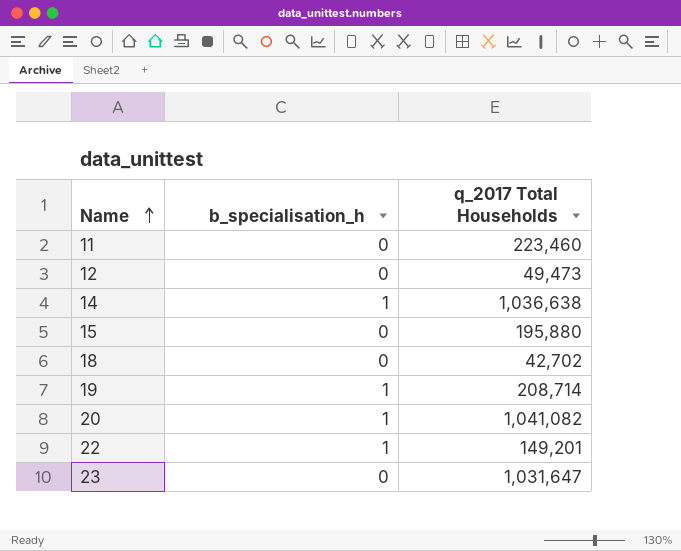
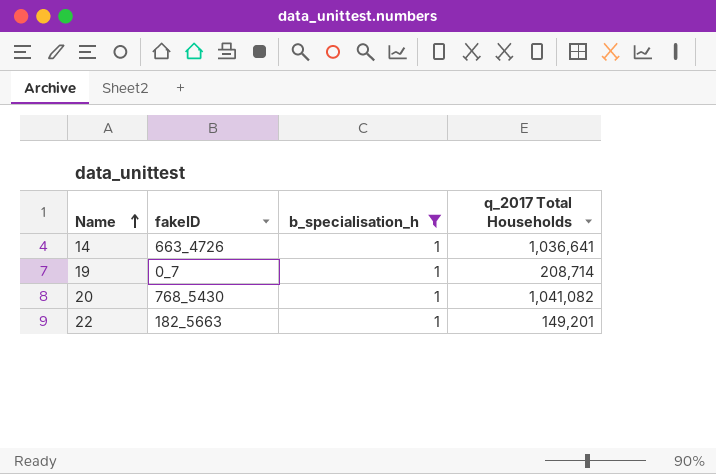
filter: none -> b_specialisation_h = 1
column fakeID | position: none -> 2
14 | q_2017 Total Households: 1,036,638 -> 1,036,641

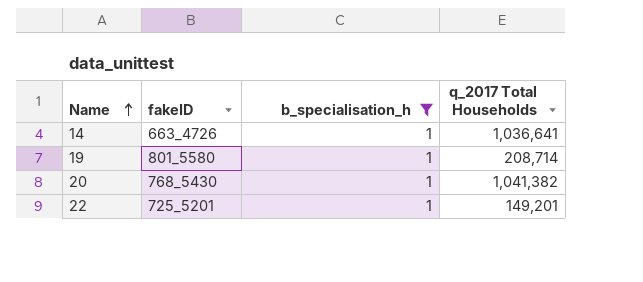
19 | fakeID: 0_7 -> 801_5580
20 | q_2017 Total Households: 1,041,082 -> 1,041,382
22 | fakeID: 182_5663 -> 725_5201

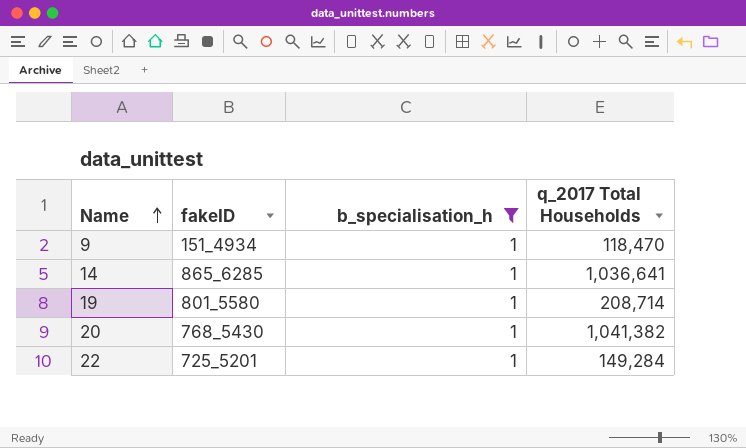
row 9: none -> 151_4934 | 1 | 118,470
14 | fakeID: 663_4726 -> 865_6285
22 | q_2017 Total Households: 149,201 -> 149,284

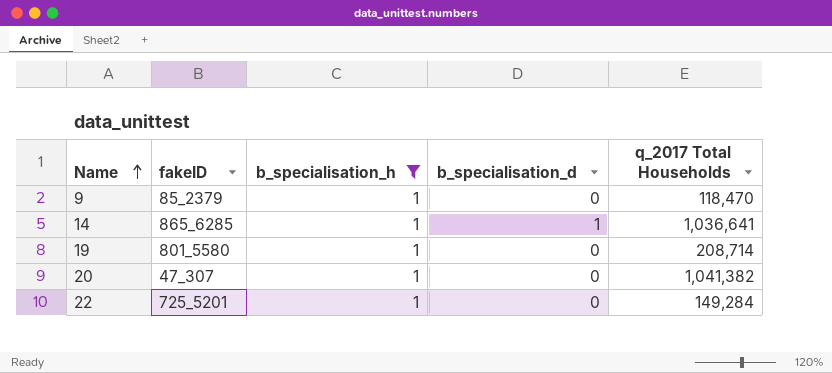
column b_specialisation_d | position: none -> 4
9 | fakeID: 151_4934 -> 85_2379
20 | fakeID: 768_5430 -> 47_307

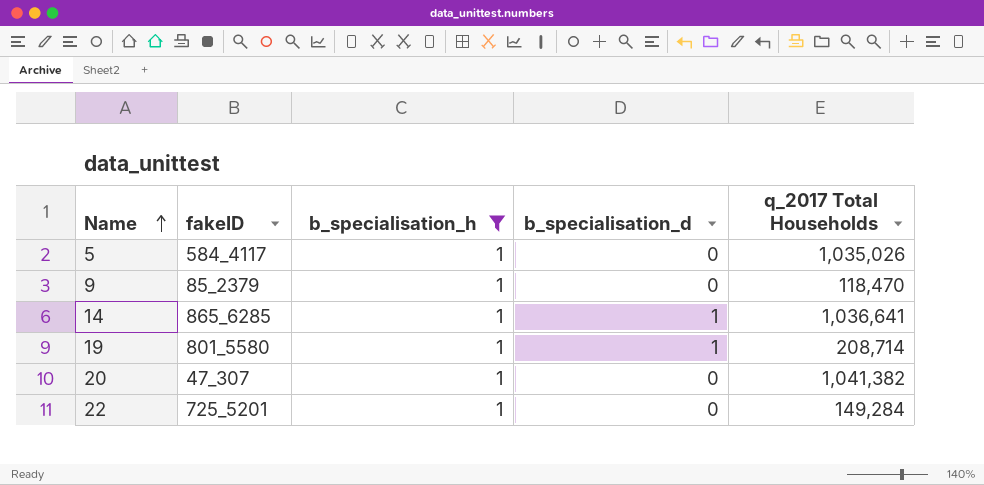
row 5: none -> 584_4117 | 1 | 0 | 1,035,026
19 | b_specialisation_d: 0 -> 1

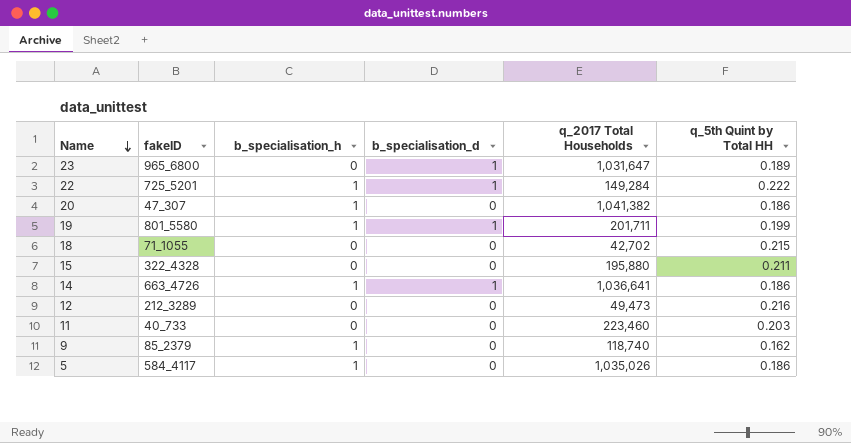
filter: b_specialisation_h = 1 -> none
row order: Name ascending -> Name descending
column q_5th Quint by Total HH | position: none -> 6
22 | b_specialisation_d: 0 -> 1
19 | q_2017 Total Households: 208,714 -> 201,711
14 | fakeID: 865_6285 -> 663_4726
9 | q_2017 Total Households: 118,470 -> 118,740

